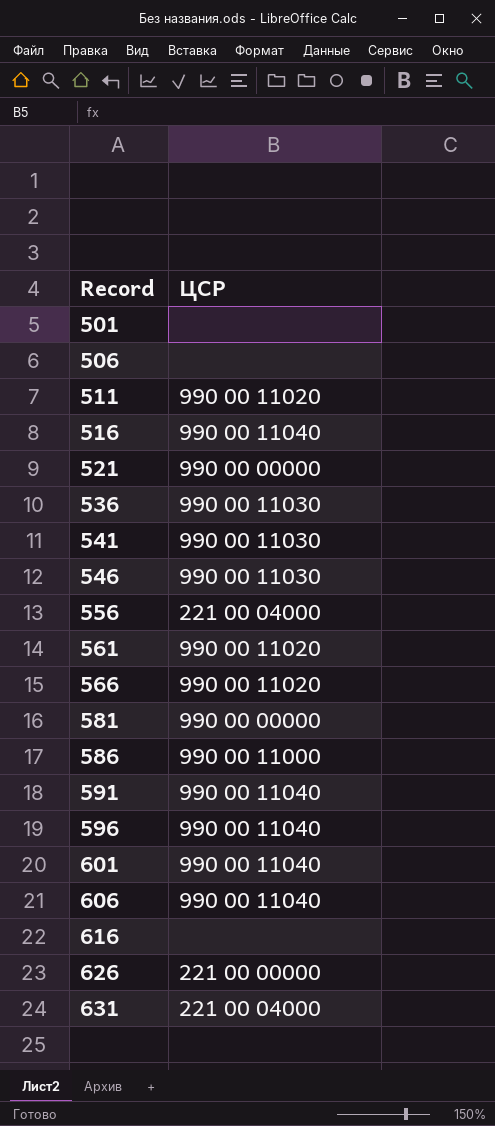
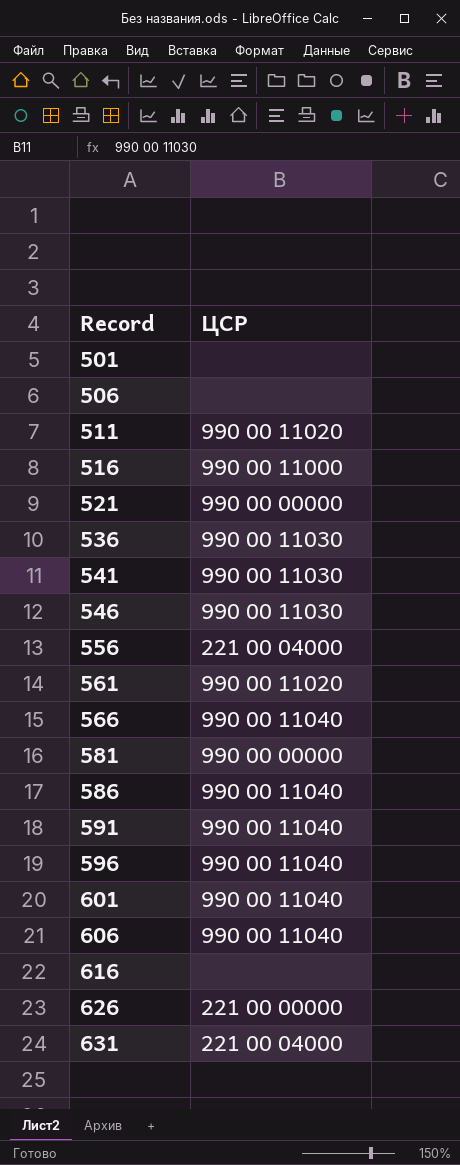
516 | ЦСР: 990 00 11040 -> 990 00 11000
566 | ЦСР: 990 00 11020 -> 990 00 11040
586 | ЦСР: 990 00 11000 -> 990 00 11040

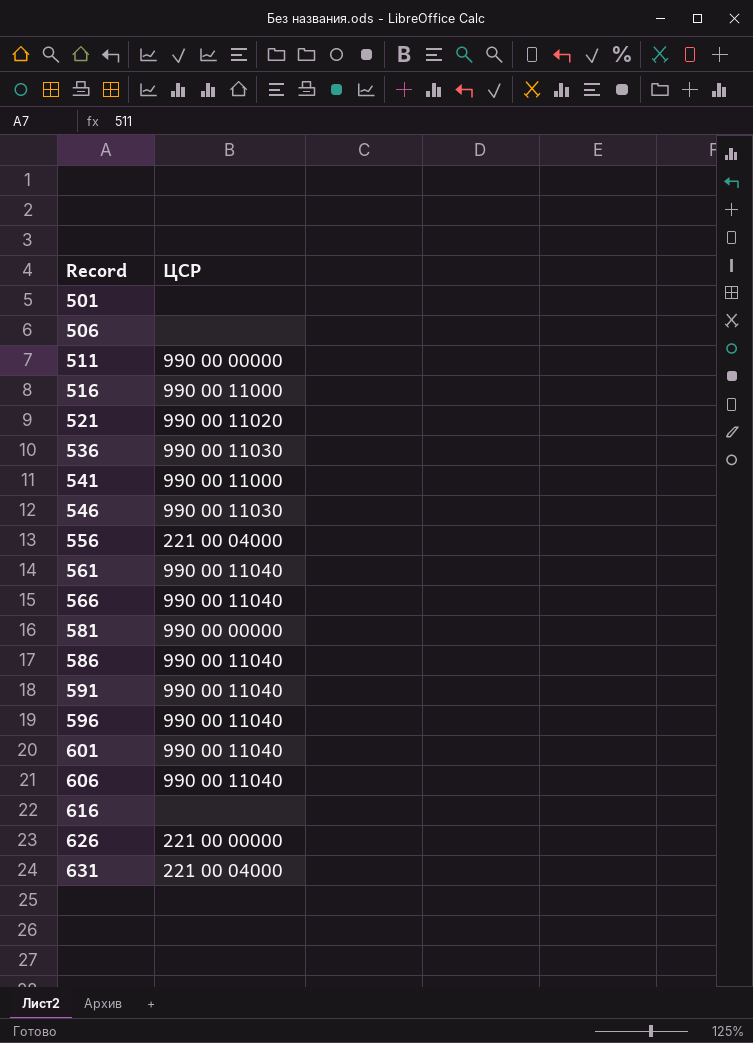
511 | ЦСР: 990 00 11020 -> 990 00 00000
521 | ЦСР: 990 00 00000 -> 990 00 11020
541 | ЦСР: 990 00 11030 -> 990 00 11000
561 | ЦСР: 990 00 11020 -> 990 00 11040

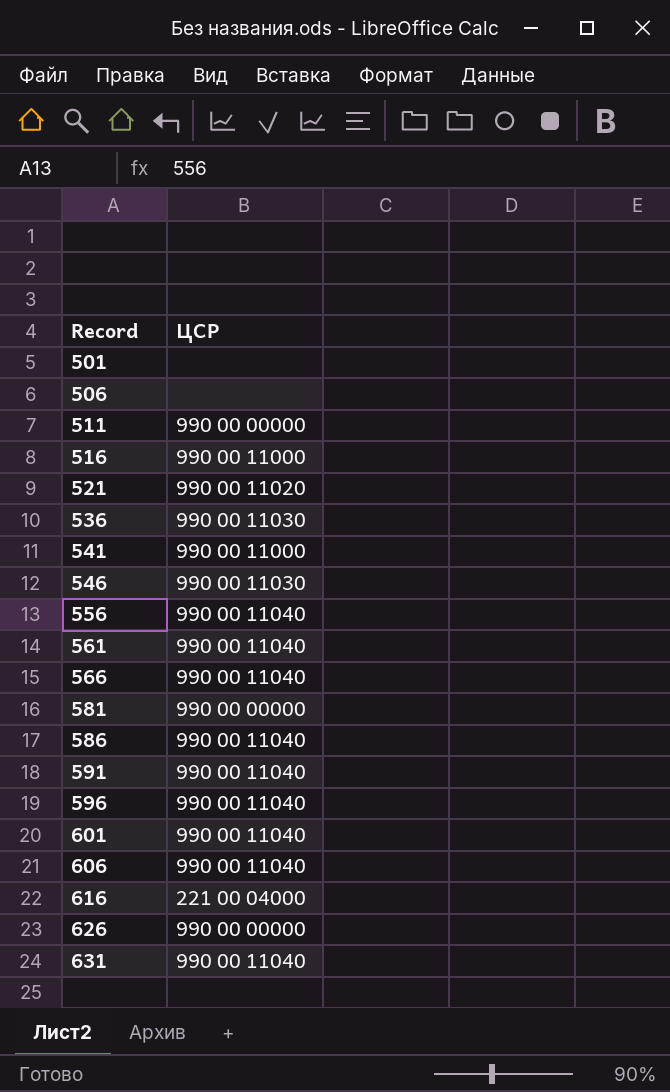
556 | ЦСР: 221 00 04000 -> 990 00 11040
616 | ЦСР: none -> 221 00 04000
626 | ЦСР: 221 00 00000 -> 990 00 00000
631 | ЦСР: 221 00 04000 -> 990 00 11040

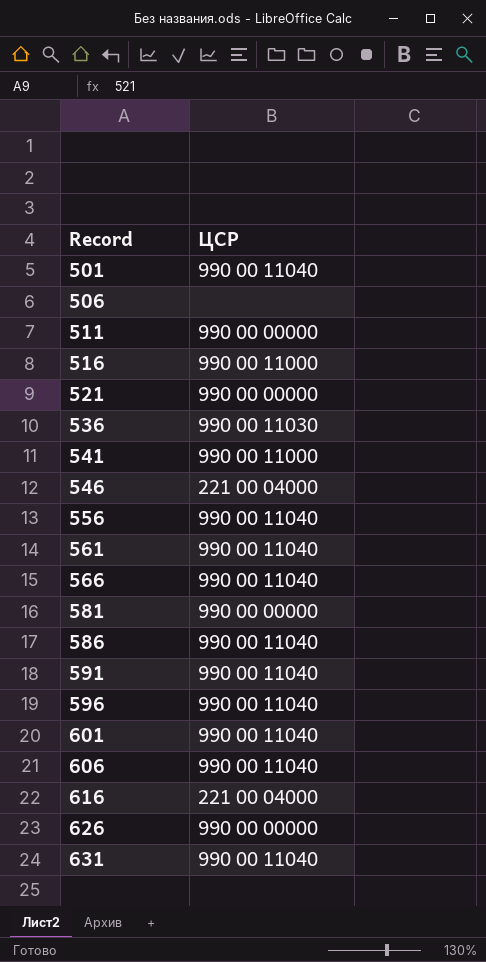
501 | ЦСР: none -> 990 00 11040
521 | ЦСР: 990 00 11020 -> 990 00 00000
546 | ЦСР: 990 00 11030 -> 221 00 04000

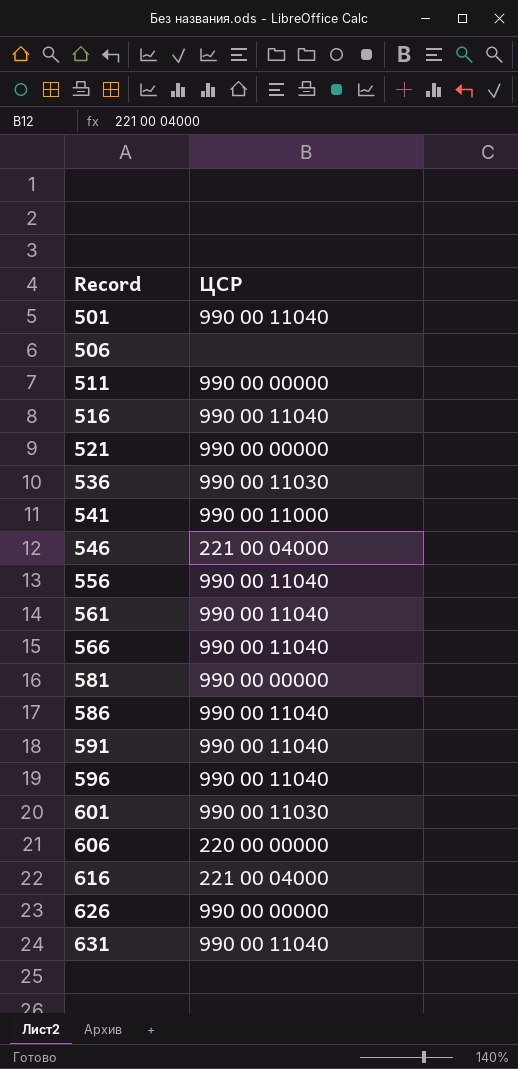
516 | ЦСР: 990 00 11000 -> 990 00 11040
601 | ЦСР: 990 00 11040 -> 990 00 11030
606 | ЦСР: 990 00 11040 -> 220 00 00000

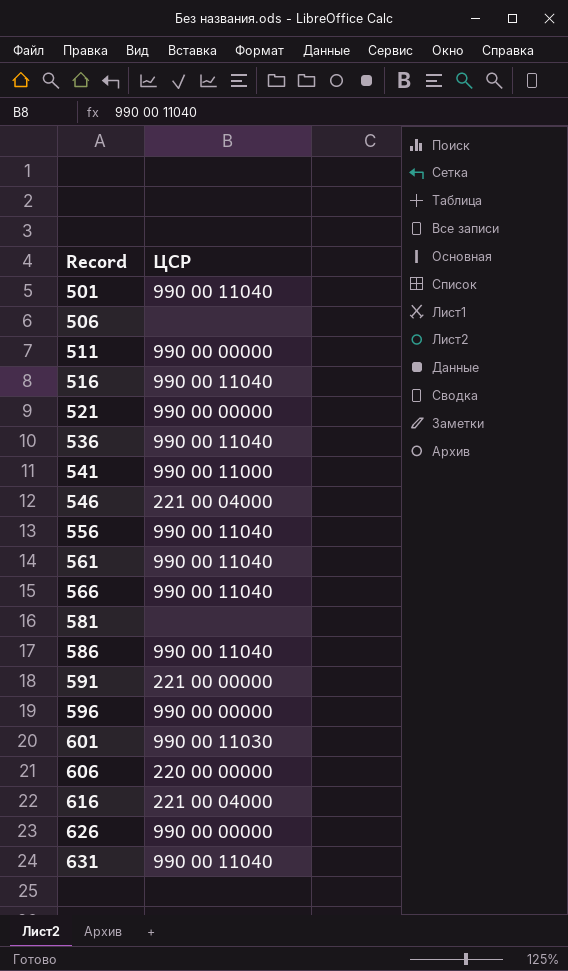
536 | ЦСР: 990 00 11030 -> 990 00 11040
581 | ЦСР: 990 00 00000 -> none
591 | ЦСР: 990 00 11040 -> 221 00 00000
596 | ЦСР: 990 00 11040 -> 990 00 00000

